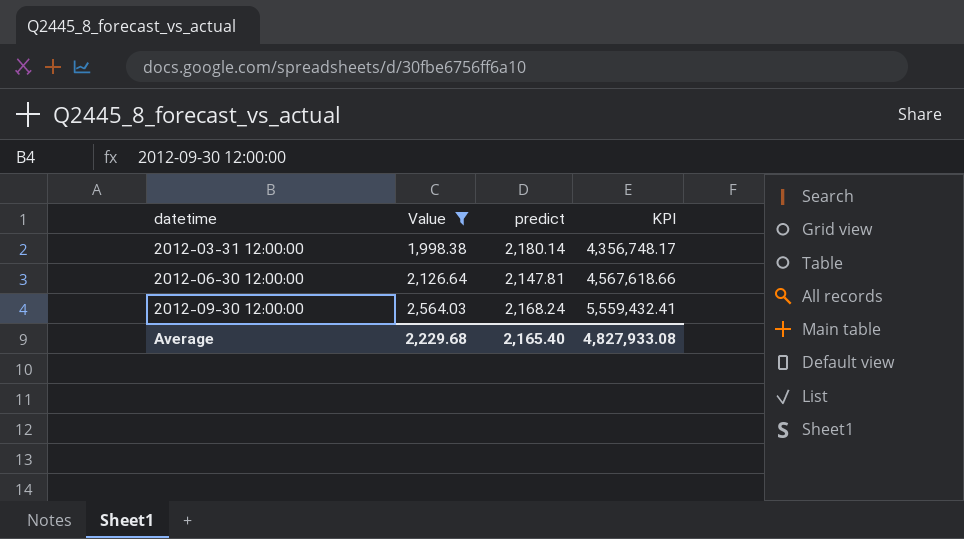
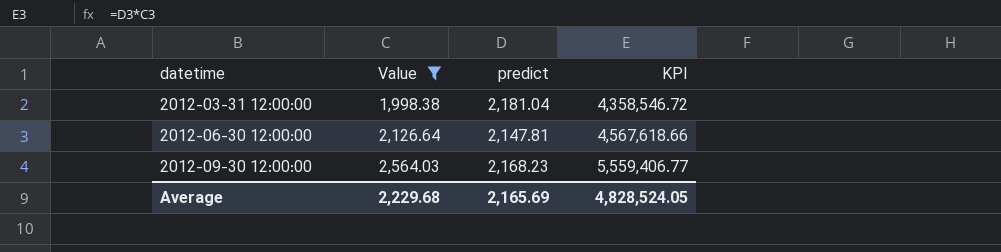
2012-03-31 12:00:00 | predict: 2,180.14 -> 2,181.04
2012-03-31 12:00:00 | KPI: 4,356,748.17 -> 4,358,546.72
2012-09-30 12:00:00 | predict: 2,168.24 -> 2,168.23
2012-09-30 12:00:00 | KPI: 5,559,432.41 -> 5,559,406.77
Average | predict: 2,165.40 -> 2,165.69
Average | KPI: 4,827,933.08 -> 4,828,524.05

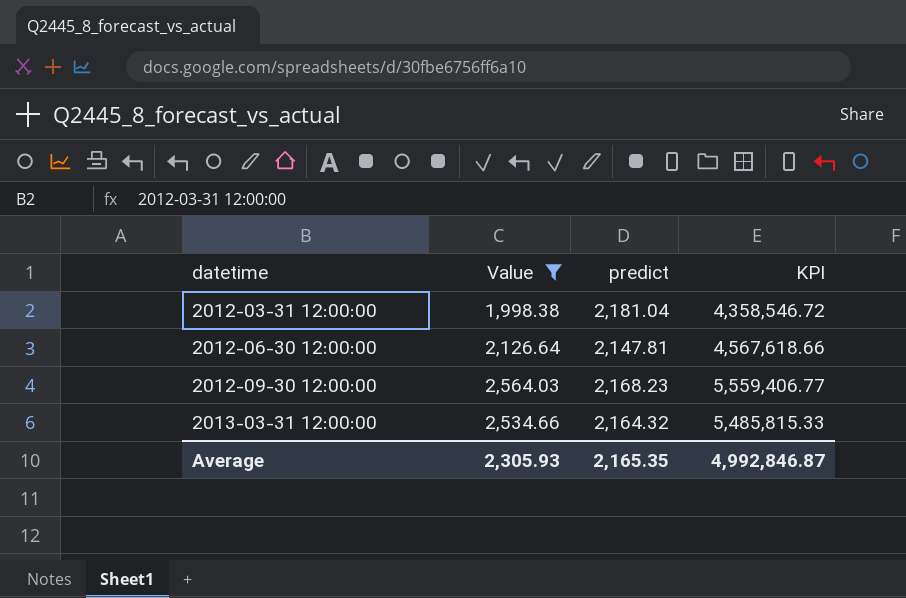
row 2013-03-31 12:00:00: none -> 2,534.66 | 2,164.32 | 5,485,815.33
Average | Value: 2,229.68 -> 2,305.93
Average | predict: 2,165.69 -> 2,165.35
Average | KPI: 4,828,524.05 -> 4,992,846.87

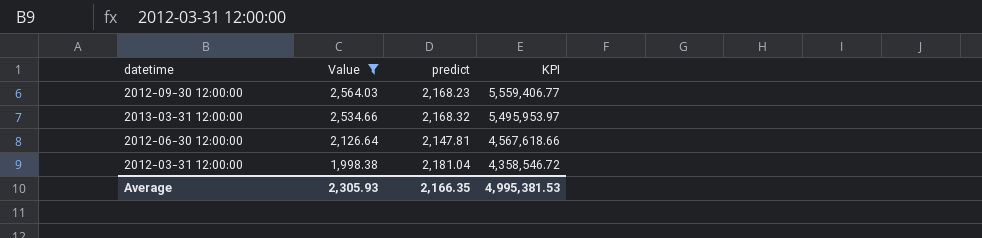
row order: datetime ascending -> Value descending
2013-03-31 12:00:00 | predict: 2,164.32 -> 2,168.32
2013-03-31 12:00:00 | KPI: 5,485,815.33 -> 5,495,953.97
Average | predict: 2,165.35 -> 2,166.35
Average | KPI: 4,992,846.87 -> 4,995,381.53

